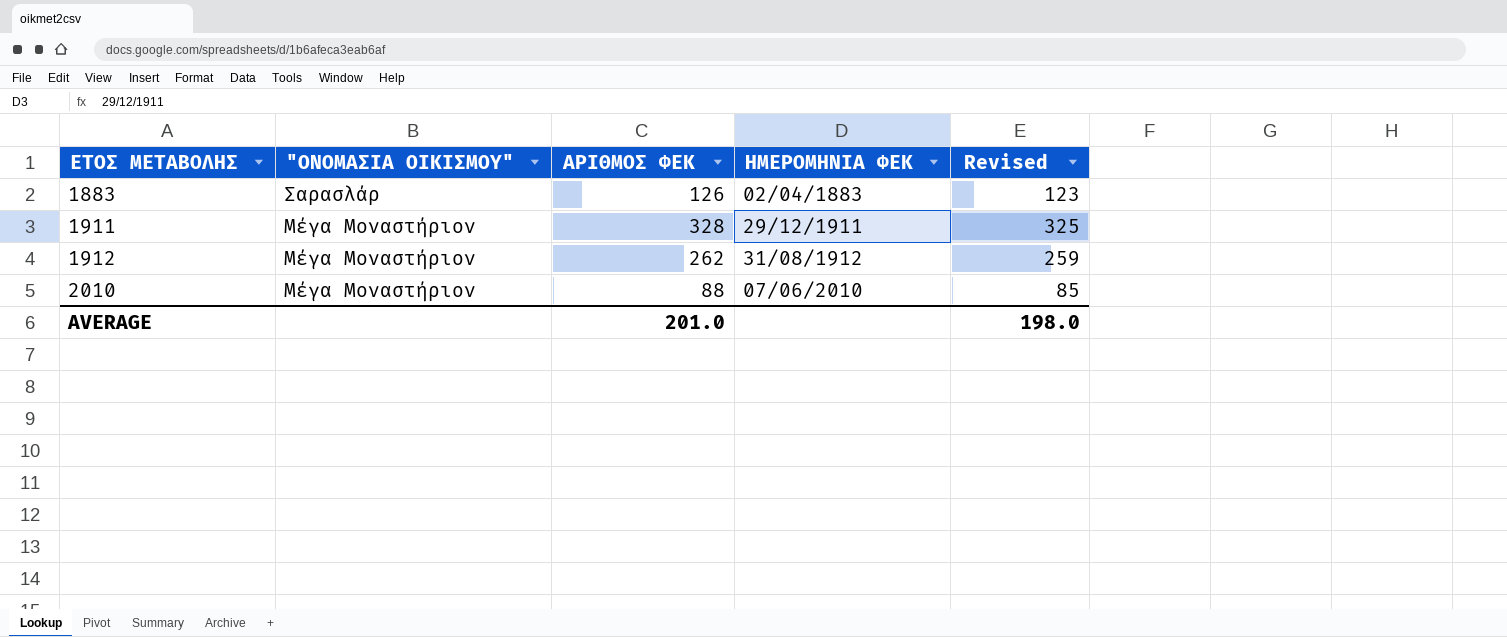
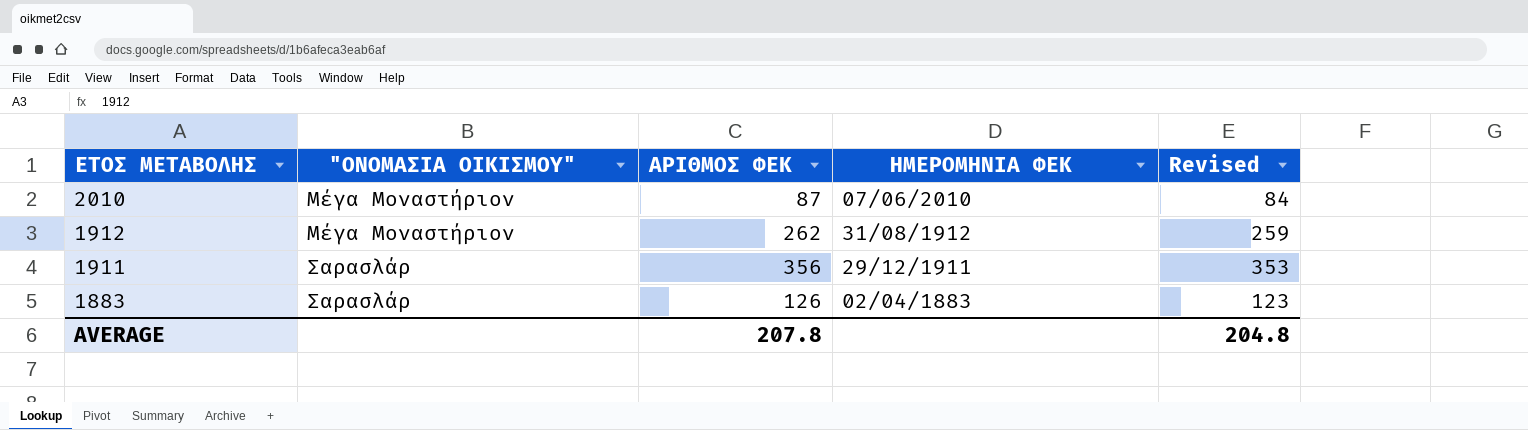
row order: ΕΤΟΣ ΜΕΤΑΒΟΛΗΣ ascending -> ΕΤΟΣ ΜΕΤΑΒΟΛΗΣ descending
2010 | ΑΡΙΘΜΟΣ ΦΕΚ: 88 -> 87
2010 | Revised: 85 -> 84
1911 | "ΟΝΟΜΑΣΙΑ ΟΙΚΙΣΜΟΥ": Μέγα Μοναστήριον -> Σαρασλάρ
1911 | ΑΡΙΘΜΟΣ ΦΕΚ: 328 -> 356
1911 | Revised: 325 -> 353
AVERAGE | ΑΡΙΘΜΟΣ ΦΕΚ: 201.0 -> 207.8
AVERAGE | Revised: 198.0 -> 204.8

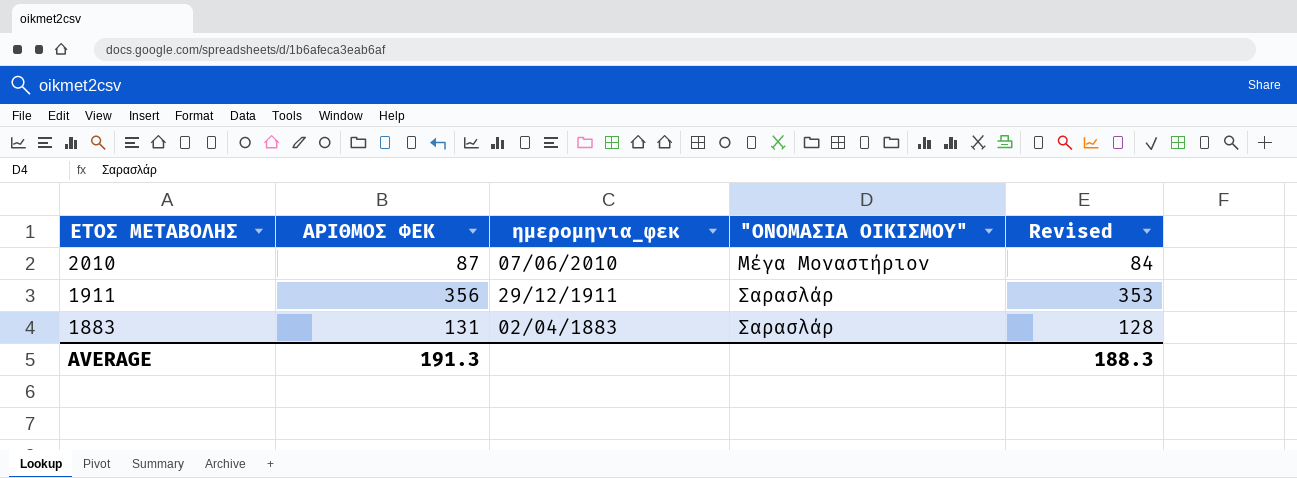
column name: ΗΜΕΡΟΜΗΝΙΑ ΦΕΚ -> ημερομηνια_φεκ
column "ΟΝΟΜΑΣΙΑ ΟΙΚΙΣΜΟΥ" | position: 2 -> 4
row 1912: Μέγα Μοναστήριον | 262 | 31/08/1912 | 259 -> none
1883 | ΑΡΙΘΜΟΣ ΦΕΚ: 126 -> 131
1883 | Revised: 123 -> 128
AVERAGE | ΑΡΙΘΜΟΣ ΦΕΚ: 207.8 -> 191.3
AVERAGE | Revised: 204.8 -> 188.3

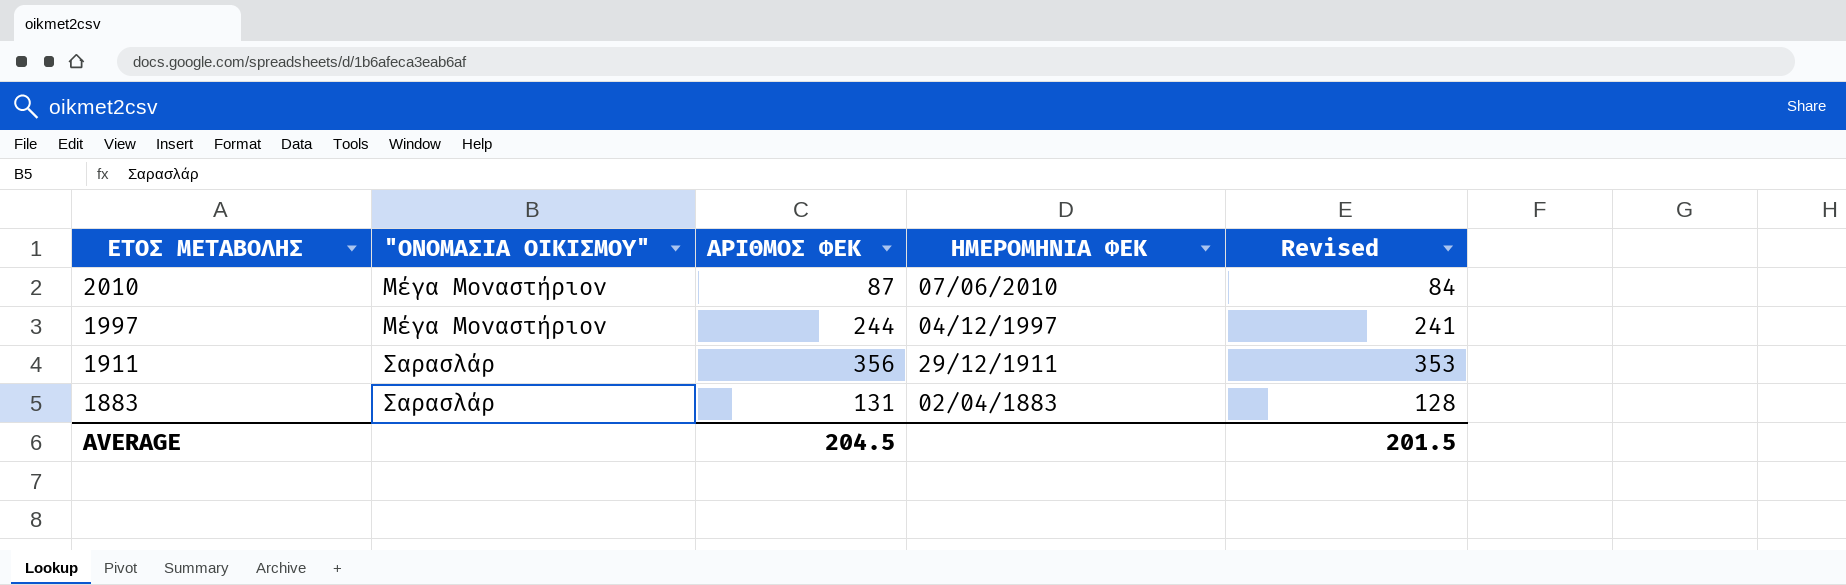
column "ΟΝΟΜΑΣΙΑ ΟΙΚΙΣΜΟΥ" | position: 4 -> 2
column name: ημερομηνια_φεκ -> ΗΜΕΡΟΜΗΝΙΑ ΦΕΚ
row 1997: none -> Μέγα Μοναστήριον | 244 | 04/12/1997 | 241
AVERAGE | ΑΡΙΘΜΟΣ ΦΕΚ: 191.3 -> 204.5
AVERAGE | Revised: 188.3 -> 201.5

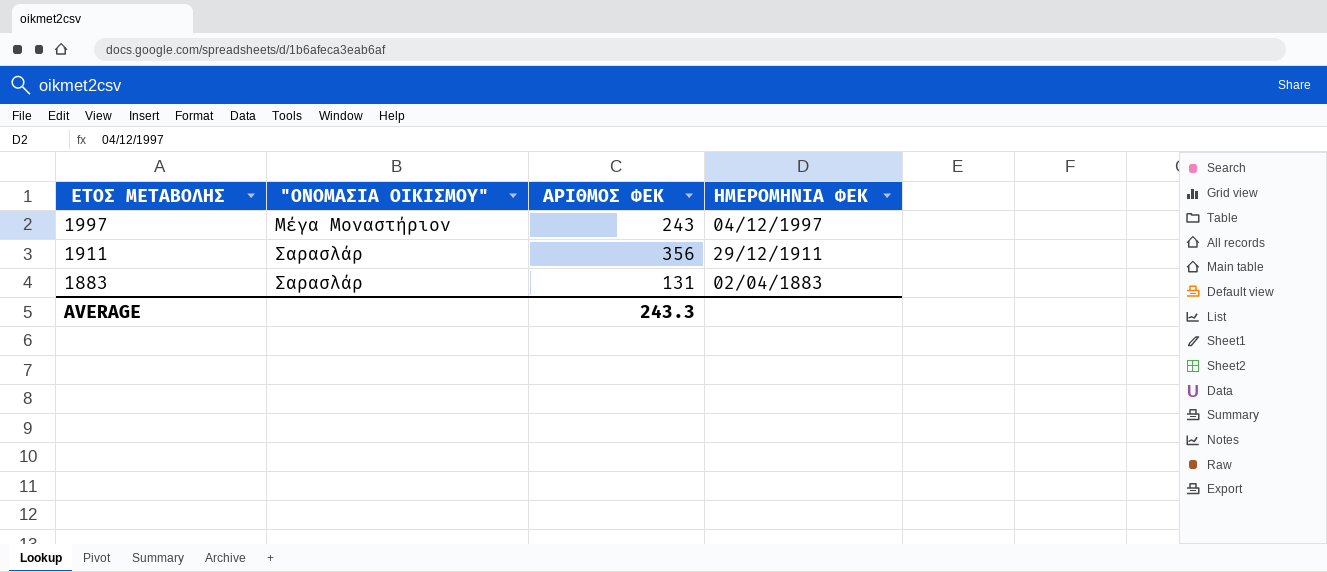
column Revised | formula: [ΑΡΙΘΜΟΣ ΦΕΚ] - 3 -> none
row 2010: Μέγα Μοναστήριον | 87 | 07/06/2010 | 84 -> none
1997 | ΑΡΙΘΜΟΣ ΦΕΚ: 244 -> 243
AVERAGE | ΑΡΙΘΜΟΣ ΦΕΚ: 204.5 -> 243.3

